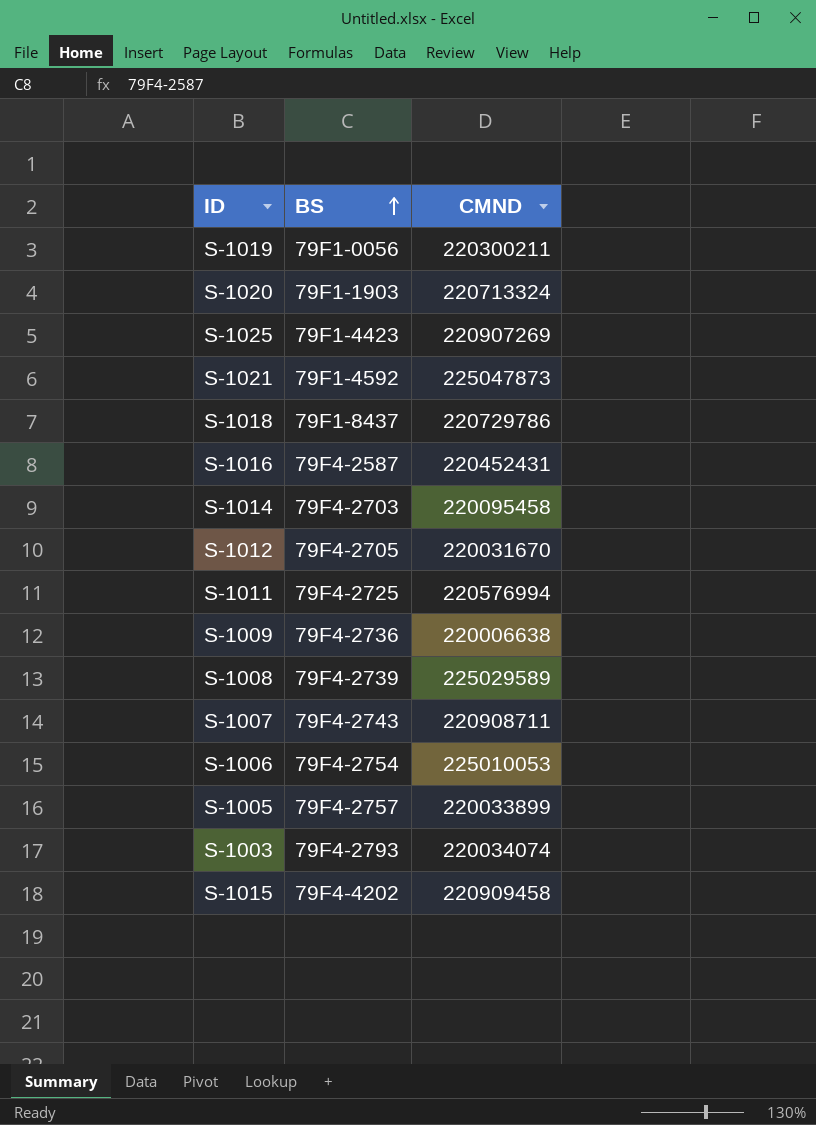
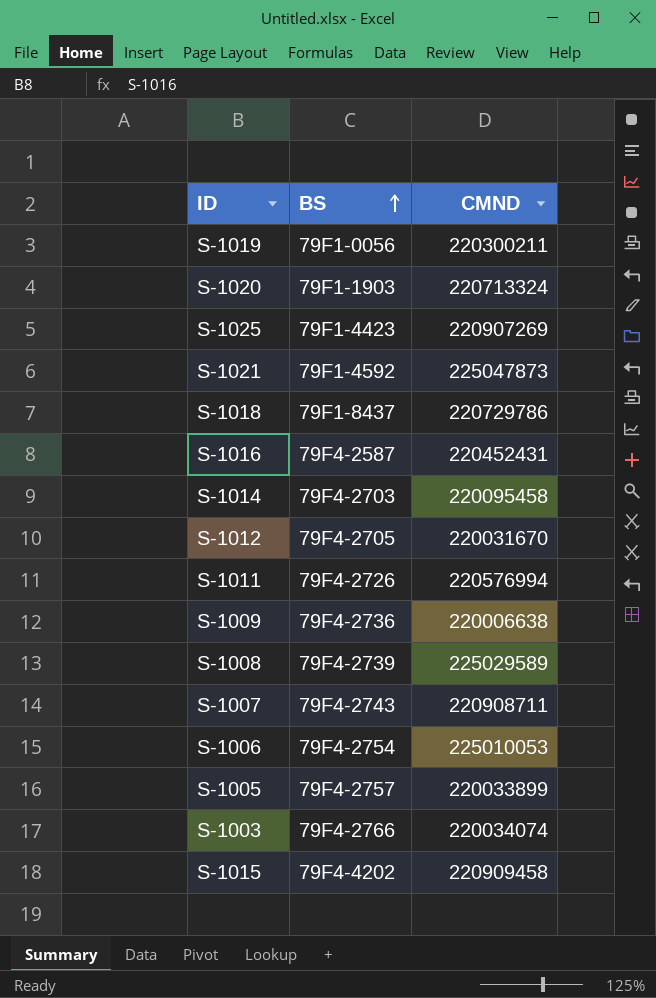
S-1011 | BS: 79F4-2725 -> 79F4-2726
S-1003 | BS: 79F4-2793 -> 79F4-2766

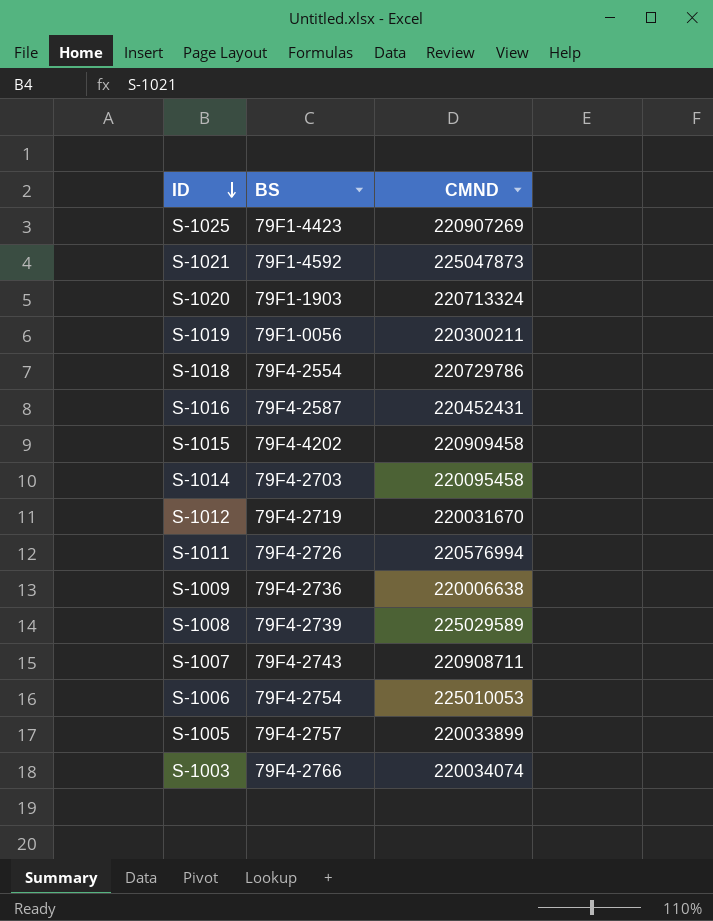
row order: BS ascending -> ID descending
S-1018 | BS: 79F1-8437 -> 79F4-2554
S-1012 | BS: 79F4-2705 -> 79F4-2719

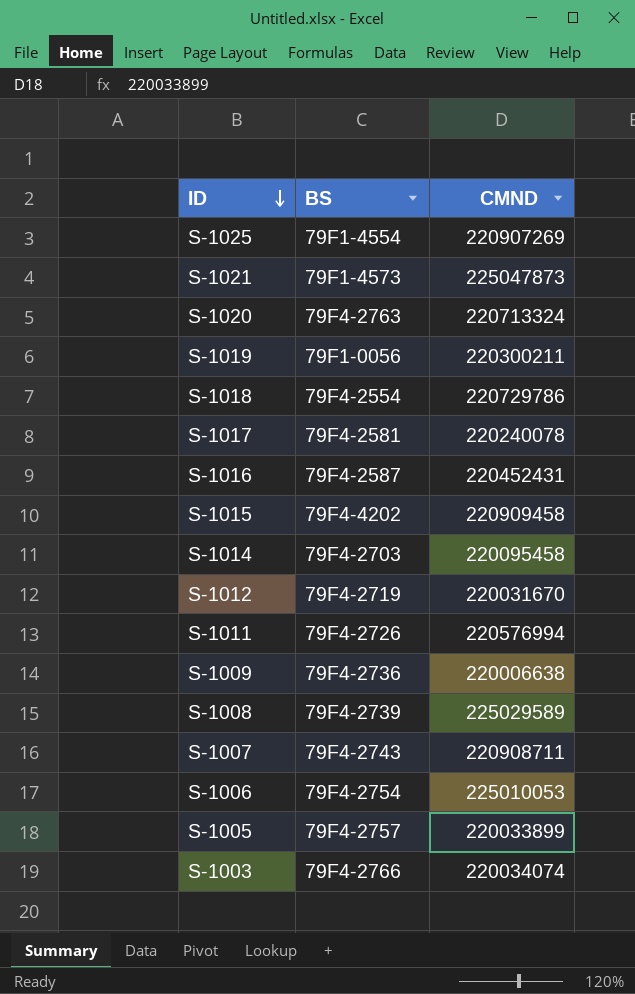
S-1025 | BS: 79F1-4423 -> 79F1-4554
S-1021 | BS: 79F1-4592 -> 79F1-4573
S-1020 | BS: 79F1-1903 -> 79F4-2763
row S-1017: none -> 79F4-2581 | 220240078

